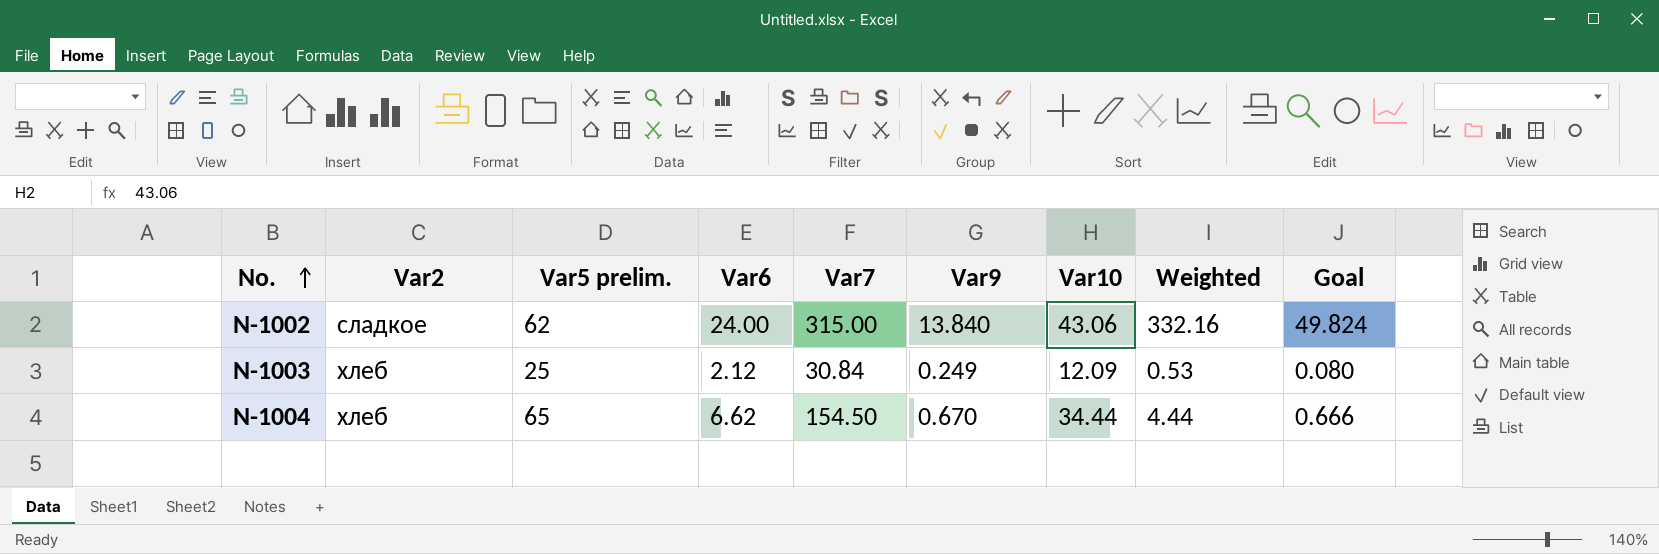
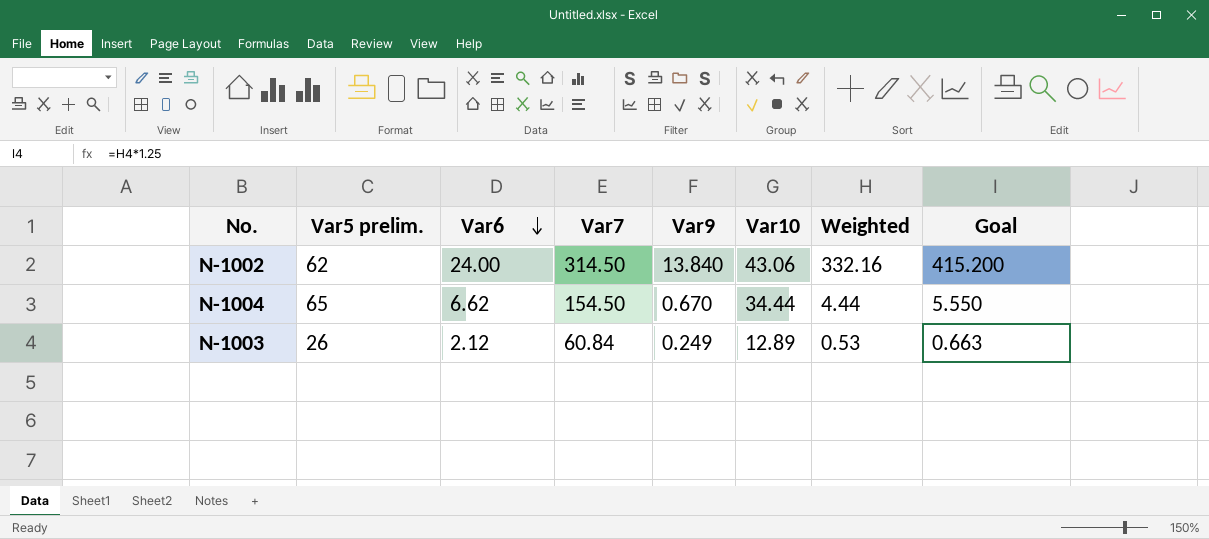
row order: No. ascending -> Var6 descending
column Var2 | position: 2 -> none
column Goal | formula: [Weighted] * 0.15 -> [Weighted] * 1.25
N-1002 | Var7: 315.00 -> 314.50
N-1003 | Var5 prelim.: 25 -> 26
N-1003 | Var7: 30.84 -> 60.84
N-1003 | Var10: 12.09 -> 12.89

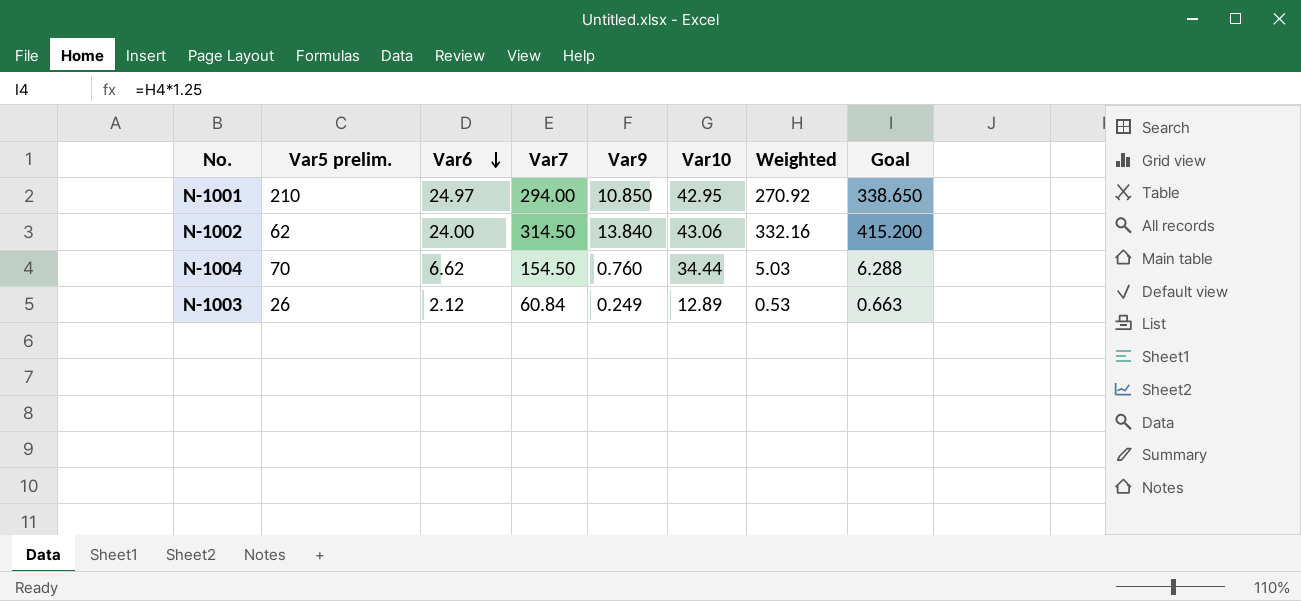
row N-1001: none -> 210 | 24.97 | 294.00 | 10.850 | 42.95 | 270.92 | 338.650
N-1004 | Var5 prelim.: 65 -> 70
N-1004 | Var9: 0.670 -> 0.760
N-1004 | Weighted: 4.44 -> 5.03
N-1004 | Goal: 5.550 -> 6.288

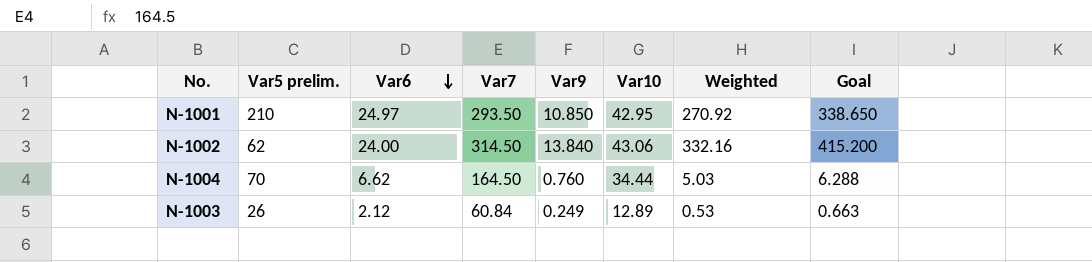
N-1001 | Var7: 294.00 -> 293.50
N-1004 | Var7: 154.50 -> 164.50

